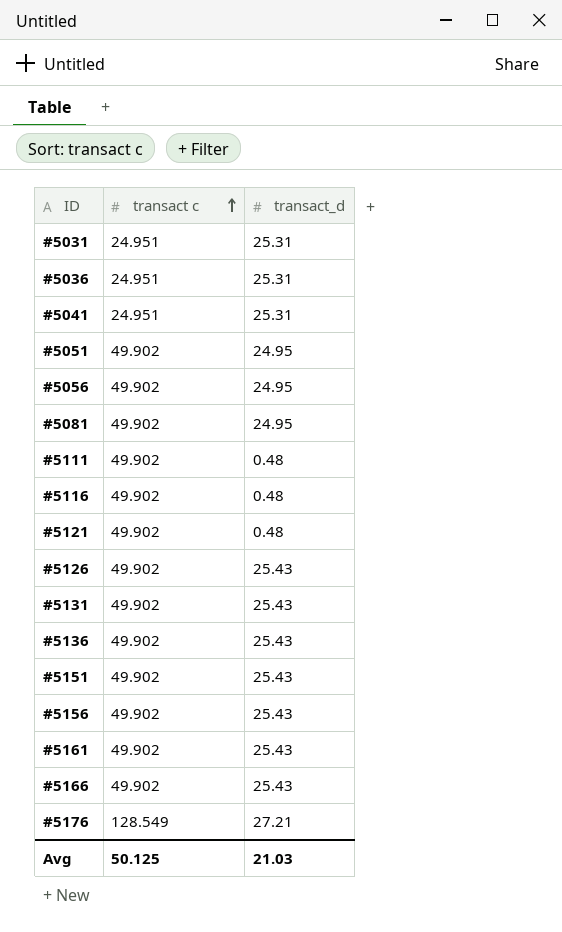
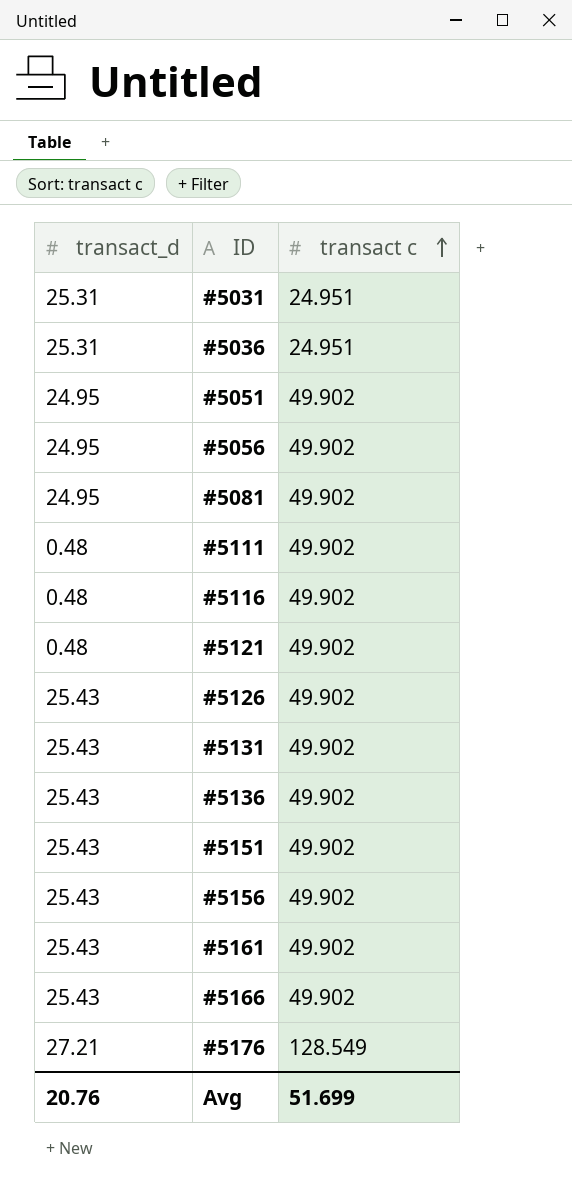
column transact_d | position: 3 -> 1
row #5041: 24.951 | 25.31 -> none
Avg | transact_d: 21.03 -> 20.76
Avg | transact c: 50.125 -> 51.699

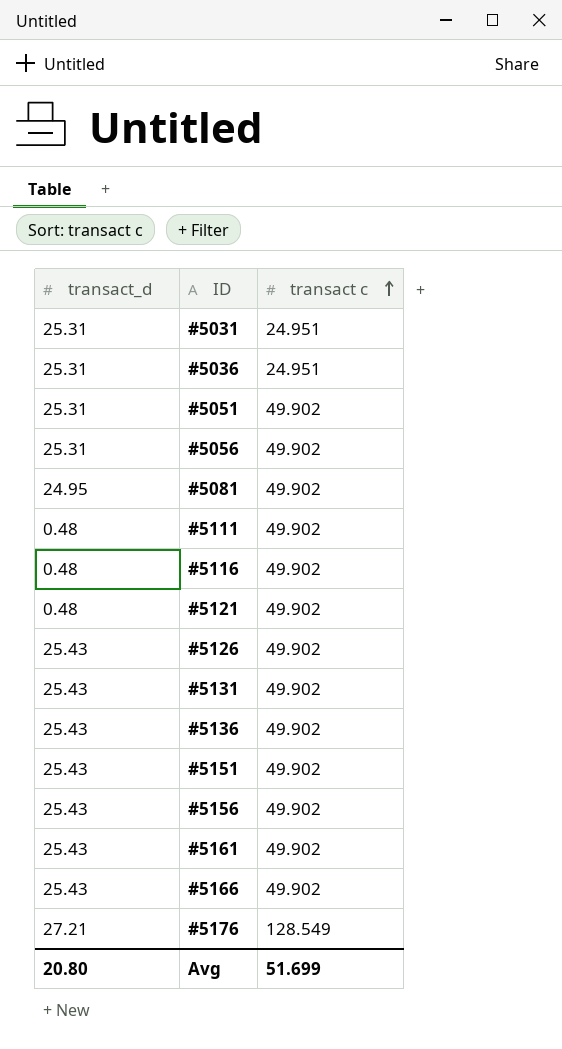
#5051 | transact_d: 24.95 -> 25.31
#5056 | transact_d: 24.95 -> 25.31
Avg | transact_d: 20.76 -> 20.80

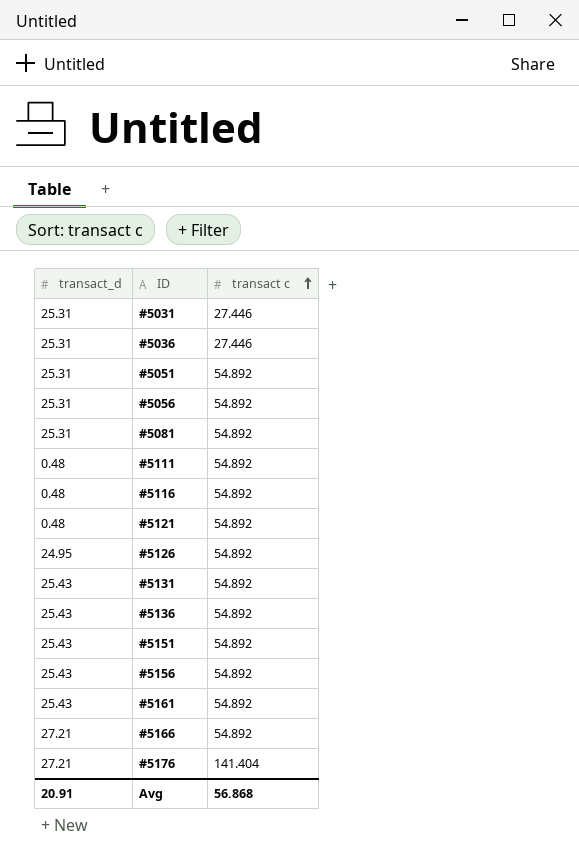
#5031 | transact c: 24.951 -> 27.446
#5036 | transact c: 24.951 -> 27.446
#5051 | transact c: 49.902 -> 54.892
#5056 | transact c: 49.902 -> 54.892
#5081 | transact_d: 24.95 -> 25.31
#5081 | transact c: 49.902 -> 54.892
#5111 | transact c: 49.902 -> 54.892
#5116 | transact c: 49.902 -> 54.892
#5121 | transact c: 49.902 -> 54.892
#5126 | transact_d: 25.43 -> 24.95
#5126 | transact c: 49.902 -> 54.892
#5131 | transact c: 49.902 -> 54.892
#5136 | transact c: 49.902 -> 54.892
#5151 | transact c: 49.902 -> 54.892
#5156 | transact c: 49.902 -> 54.892
#5161 | transact c: 49.902 -> 54.892
#5166 | transact_d: 25.43 -> 27.21
#5166 | transact c: 49.902 -> 54.892
#5176 | transact c: 128.549 -> 141.404
Avg | transact_d: 20.80 -> 20.91
Avg | transact c: 51.699 -> 56.868

